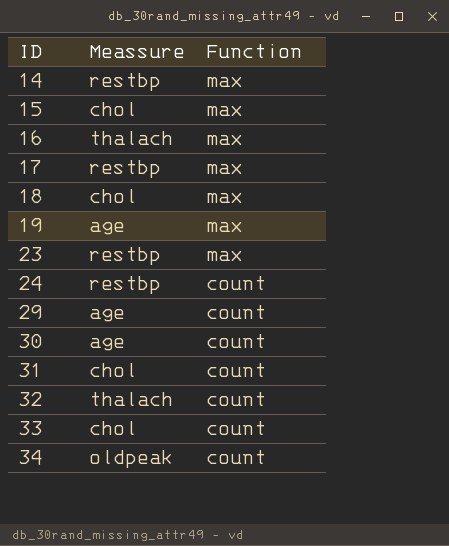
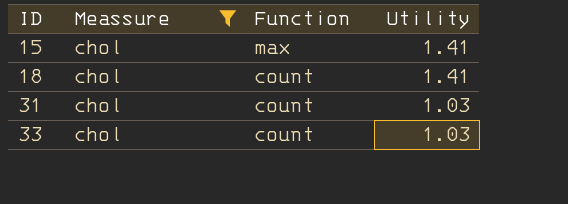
filter: none -> Meassure = chol
column Utility | position: none -> 4
18 | Function: max -> count

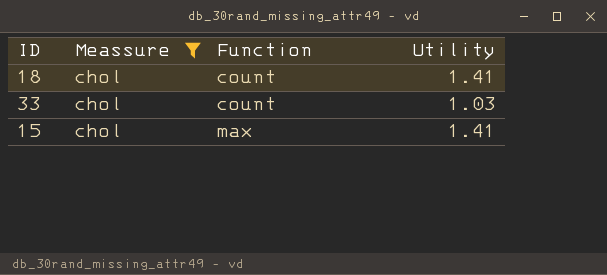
row order: ID ascending -> Function ascending
row 31: chol | count | 1.03 -> none

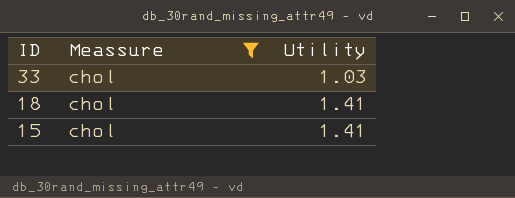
row order: Function ascending -> ID descending
column Function | position: 3 -> none

